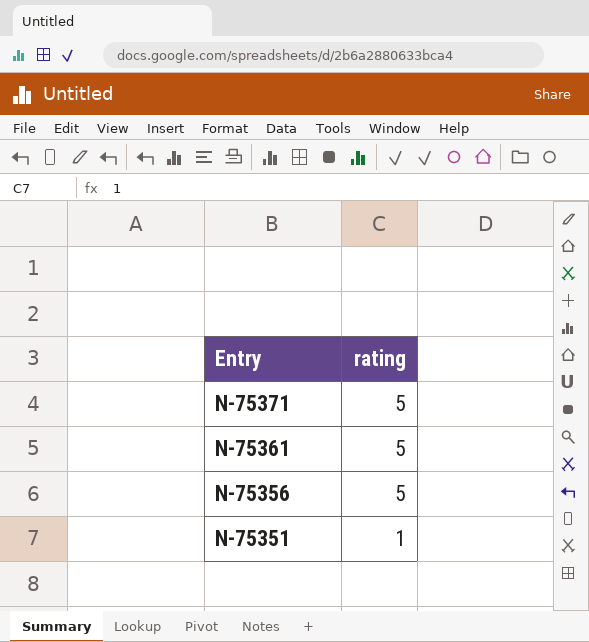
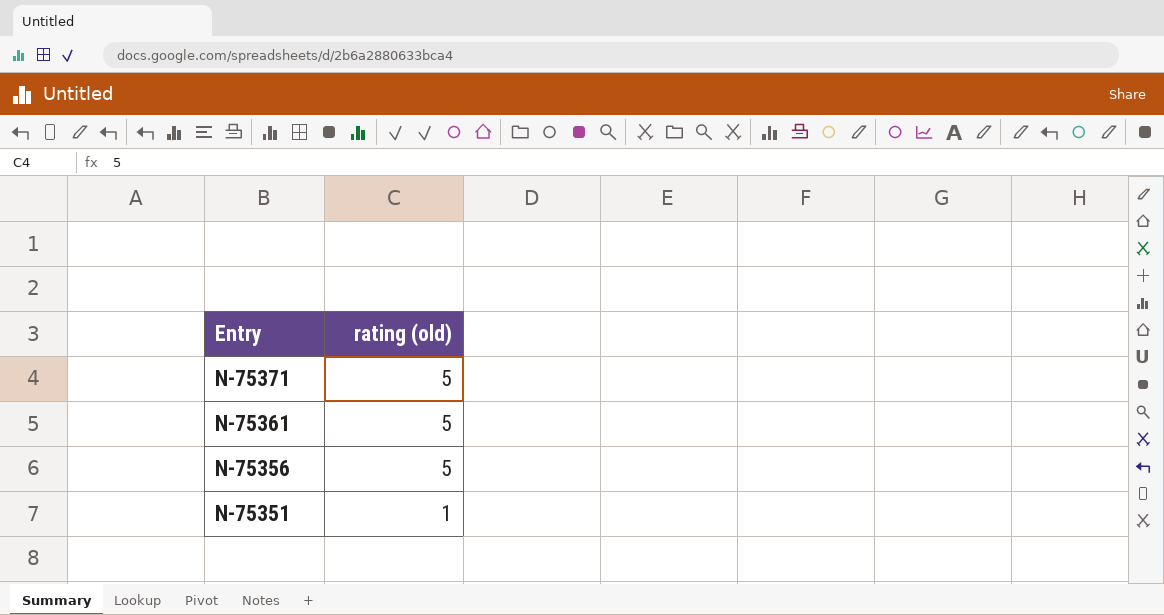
column name: rating -> rating (old)

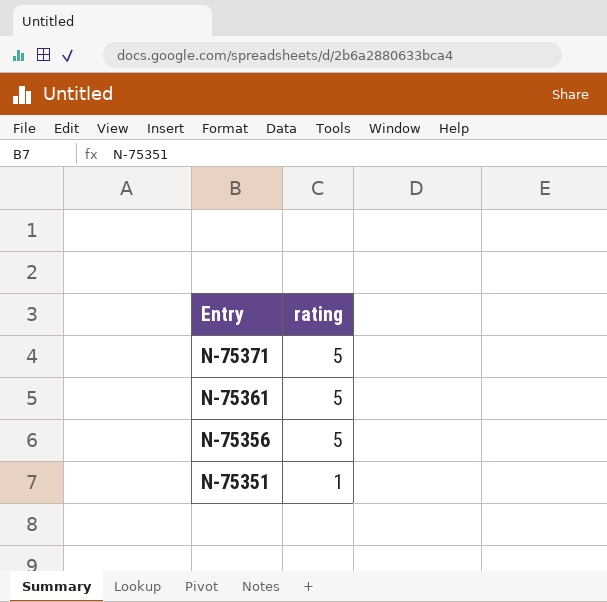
column name: rating (old) -> rating

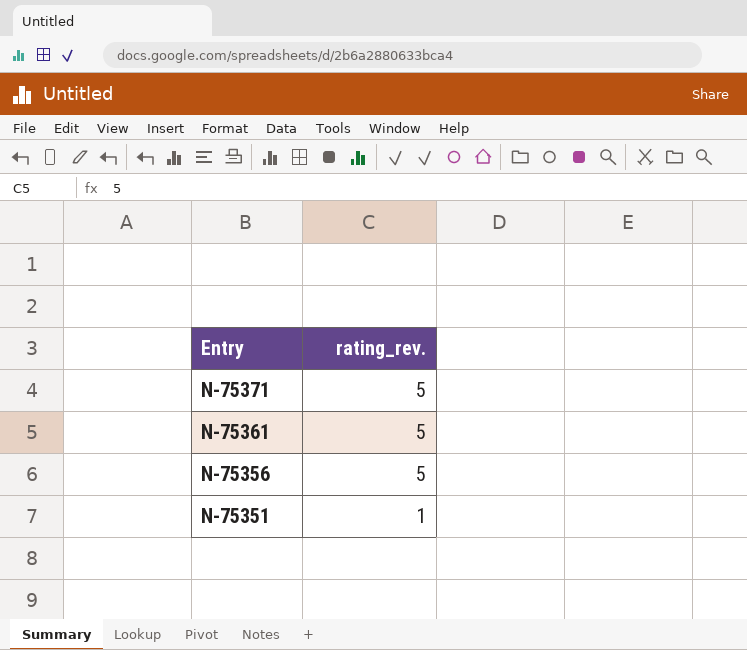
column name: rating -> rating_rev.

